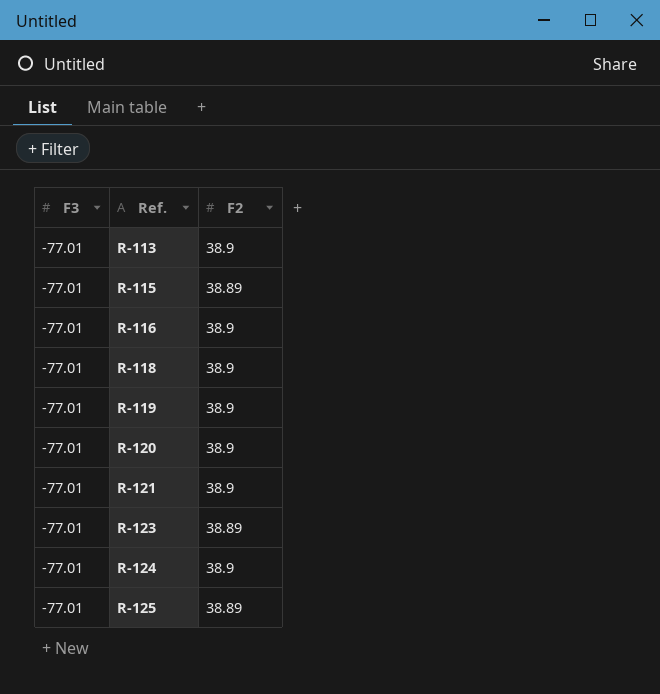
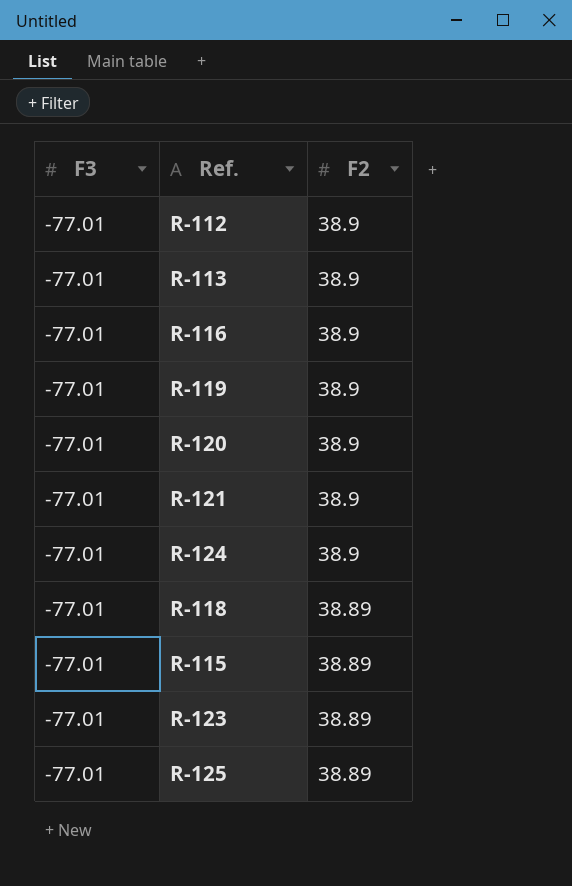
row order: Ref. ascending -> F2 descending
row R-112: none -> -77.01 | 38.9
R-118 | F2: 38.9 -> 38.89

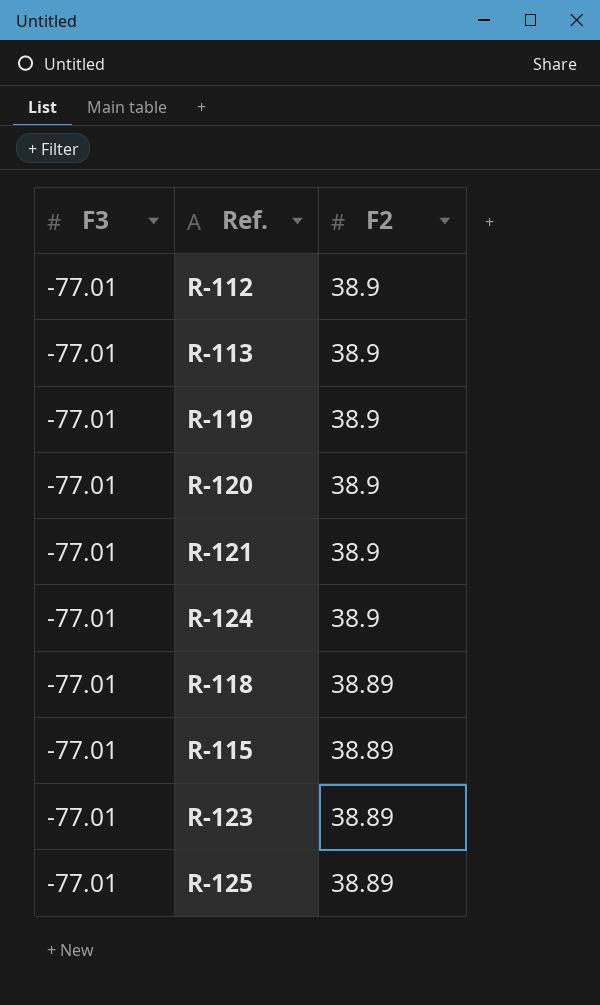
row R-116: -77.01 | 38.9 -> none

